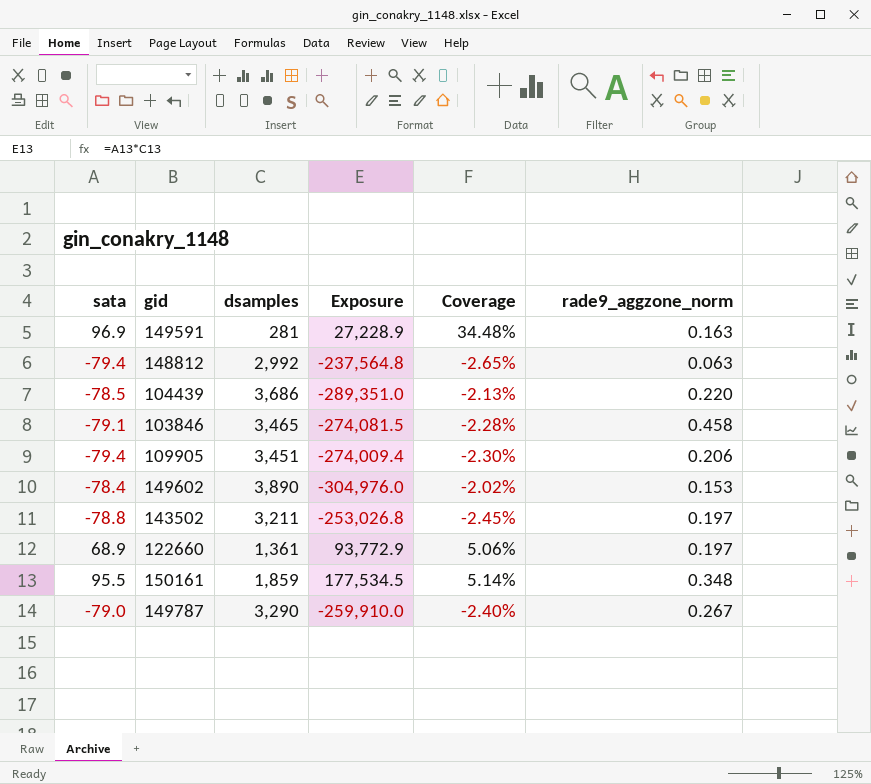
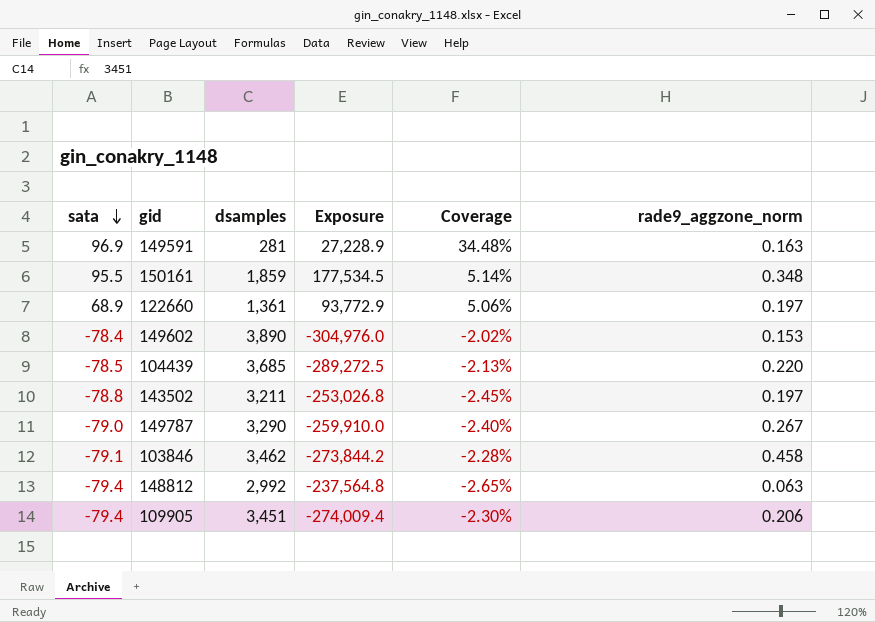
row order: none -> sata descending
104439 | dsamples: 3,686 -> 3,685
104439 | Exposure: -289,351.0 -> -289,272.5
103846 | dsamples: 3,465 -> 3,462
103846 | Exposure: -274,081.5 -> -273,844.2

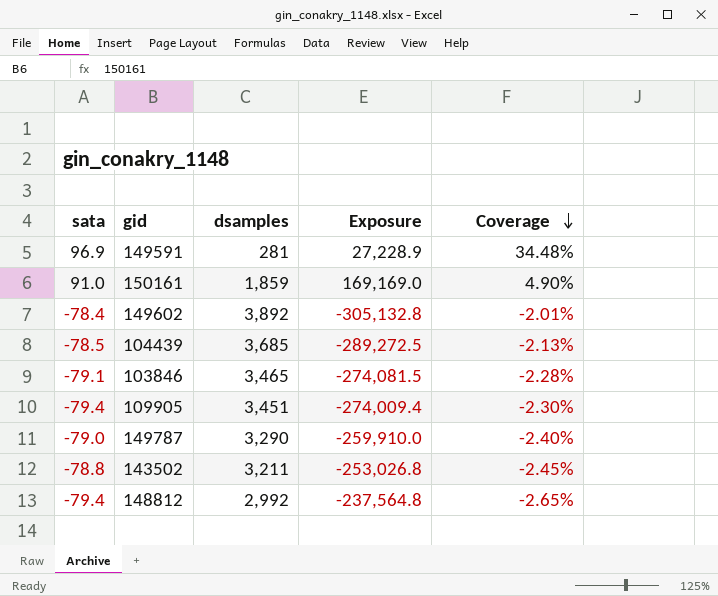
row order: sata descending -> Coverage descending
column rade9_aggzone_norm | position: 6 -> none
row 122660: 68.9 | 1,361 | 93,772.9 | 5.06% | 0.197 -> none
150161 | sata: 95.5 -> 91.0
150161 | Exposure: 177,534.5 -> 169,169.0
150161 | Coverage: 5.14% -> 4.90%
149602 | dsamples: 3,890 -> 3,892
149602 | Exposure: -304,976.0 -> -305,132.8
149602 | Coverage: -2.02% -> -2.01%
103846 | dsamples: 3,462 -> 3,465
103846 | Exposure: -273,844.2 -> -274,081.5

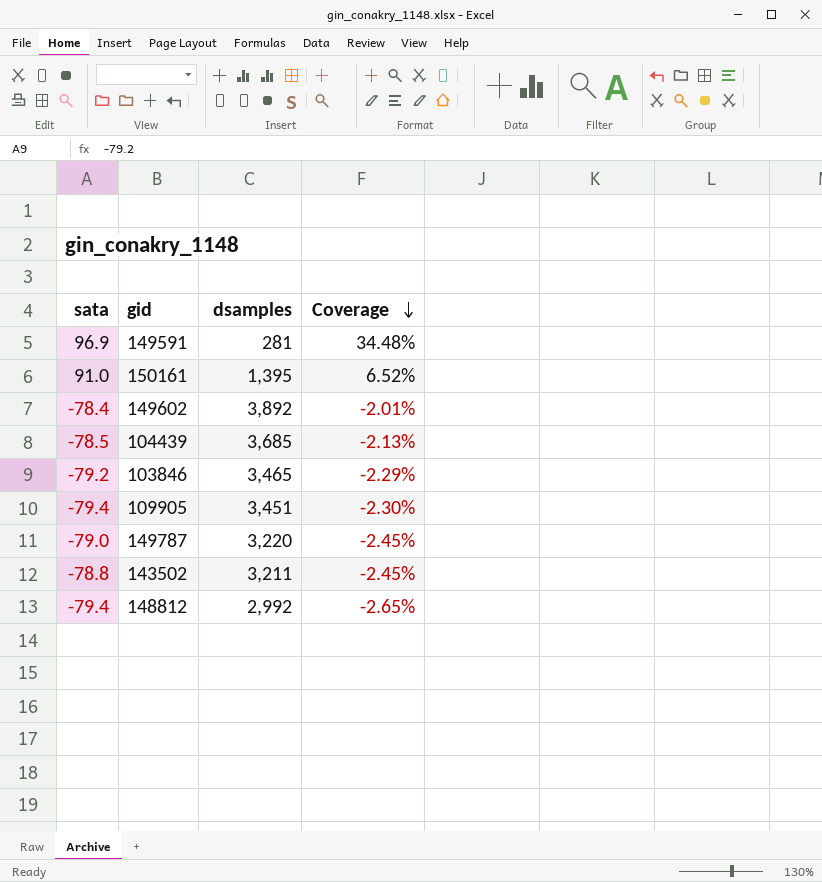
column Exposure | formula: [sata] * [dsamples] -> none
150161 | dsamples: 1,859 -> 1,395
150161 | Coverage: 4.90% -> 6.52%
103846 | sata: -79.1 -> -79.2
103846 | Coverage: -2.28% -> -2.29%
149787 | dsamples: 3,290 -> 3,220
149787 | Coverage: -2.40% -> -2.45%

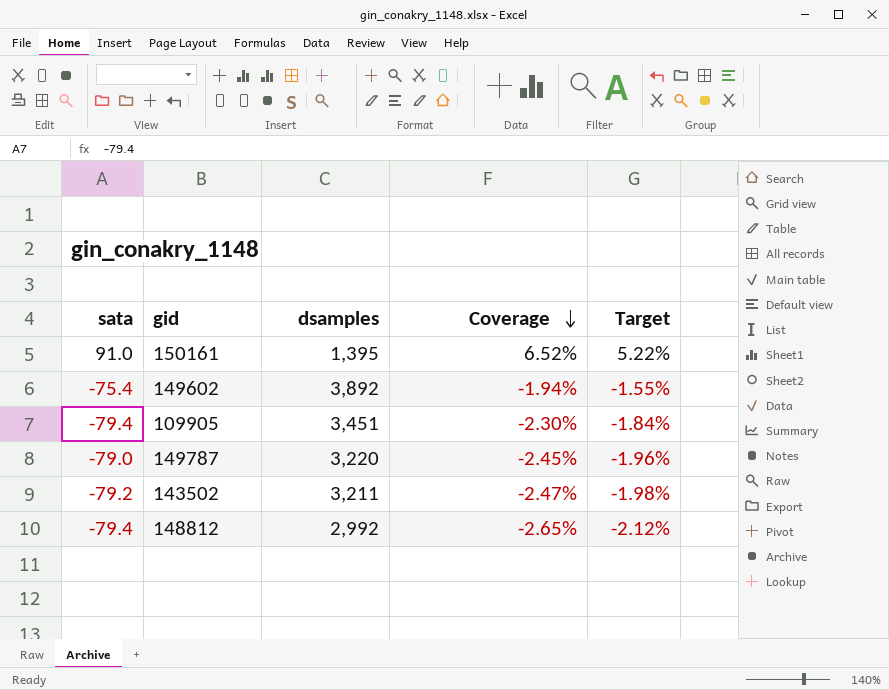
column Target | formula: none -> [Coverage] * 0.8
row 149591: 96.9 | 281 | 34.48% -> none
row 104439: -78.5 | 3,685 | -2.13% -> none
row 103846: -79.2 | 3,465 | -2.29% -> none
149602 | sata: -78.4 -> -75.4
149602 | Coverage: -2.01% -> -1.94%
143502 | sata: -78.8 -> -79.2
143502 | Coverage: -2.45% -> -2.47%

